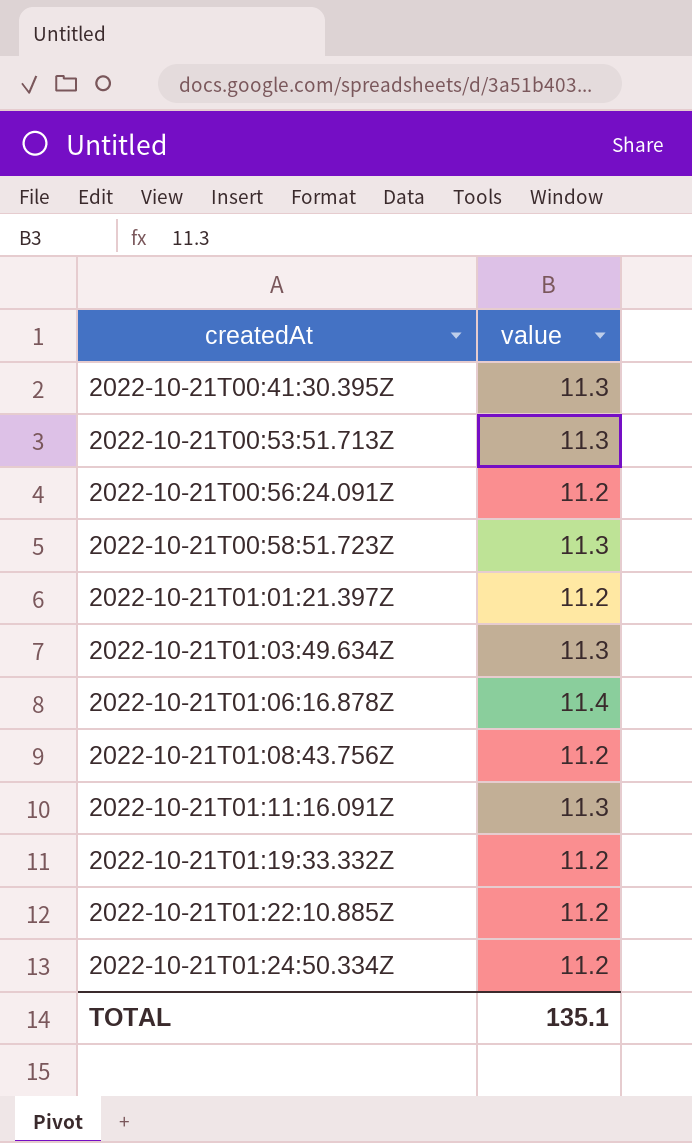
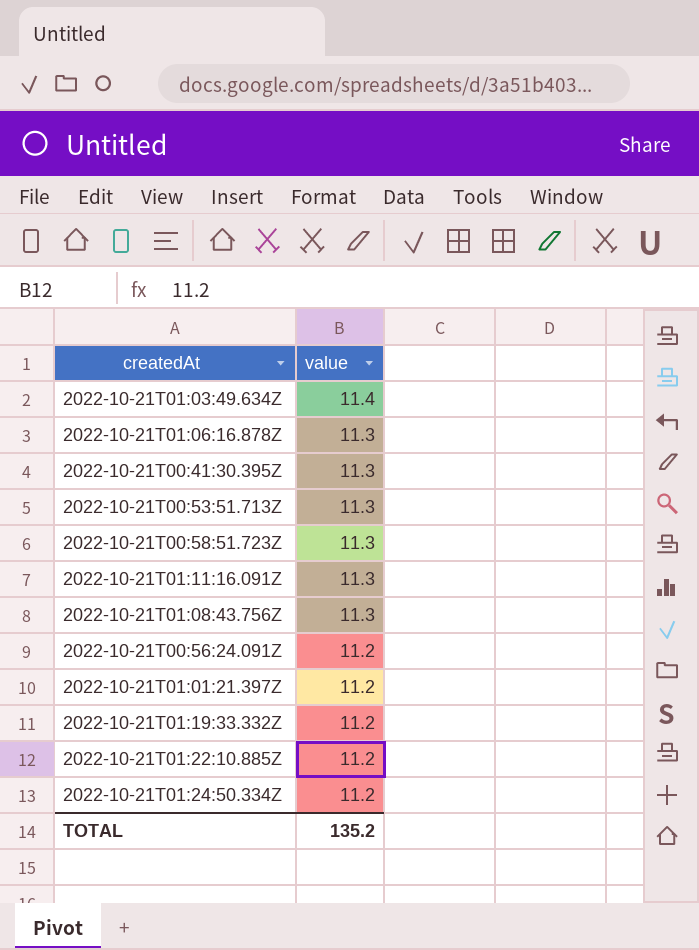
row order: createdAt ascending -> value descending
2022-10-21T01:03:49.634Z | value: 11.3 -> 11.4
2022-10-21T01:06:16.878Z | value: 11.4 -> 11.3
2022-10-21T01:08:43.756Z | value: 11.2 -> 11.3
TOTAL | value: 135.1 -> 135.2

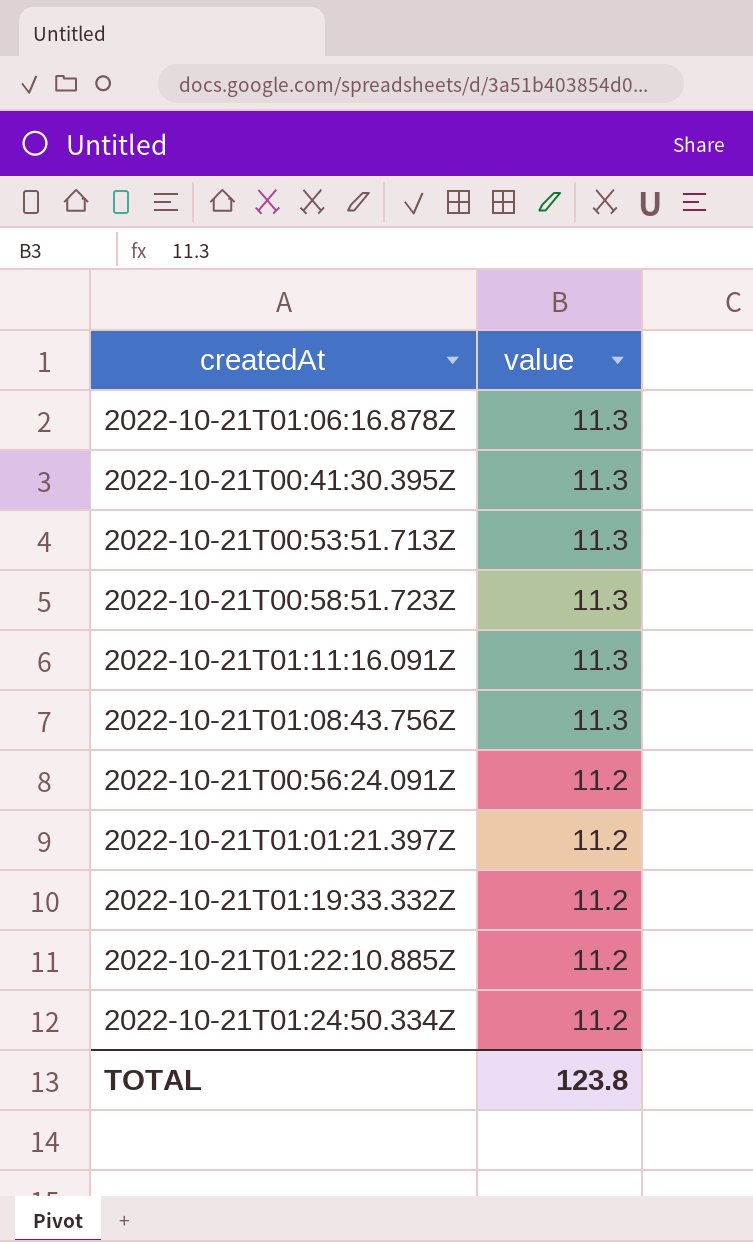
row 2022-10-21T01:03:49.634Z: 11.4 -> none
TOTAL | value: 135.2 -> 123.8

